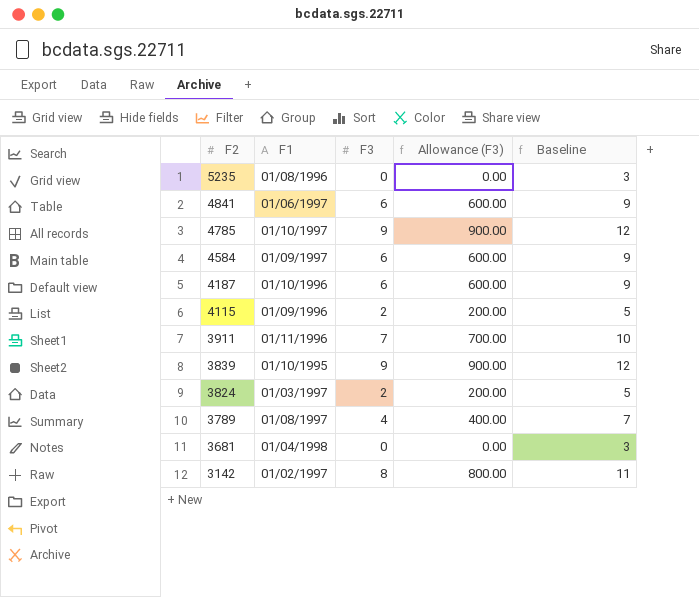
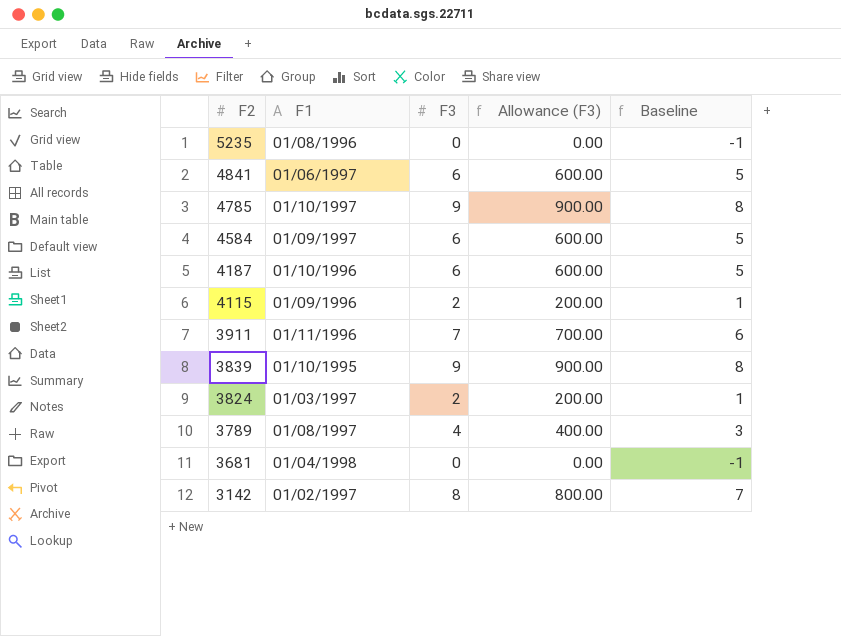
column Baseline | formula: [F3] + 3 -> [F3] - 1

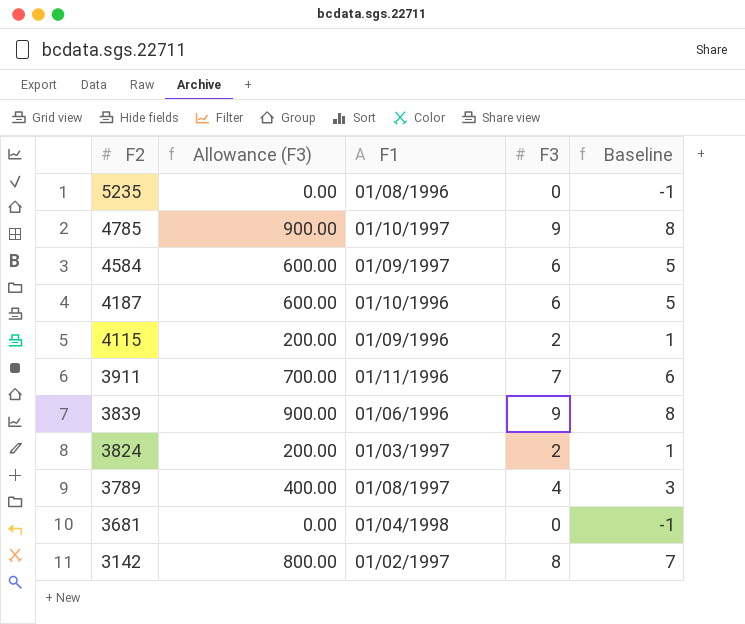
column Allowance (F3) | position: 4 -> 2
row 4841: 01/06/1997 | 6 | 600.00 | 5 -> none
3839 | F1: 01/10/1995 -> 01/06/1996

